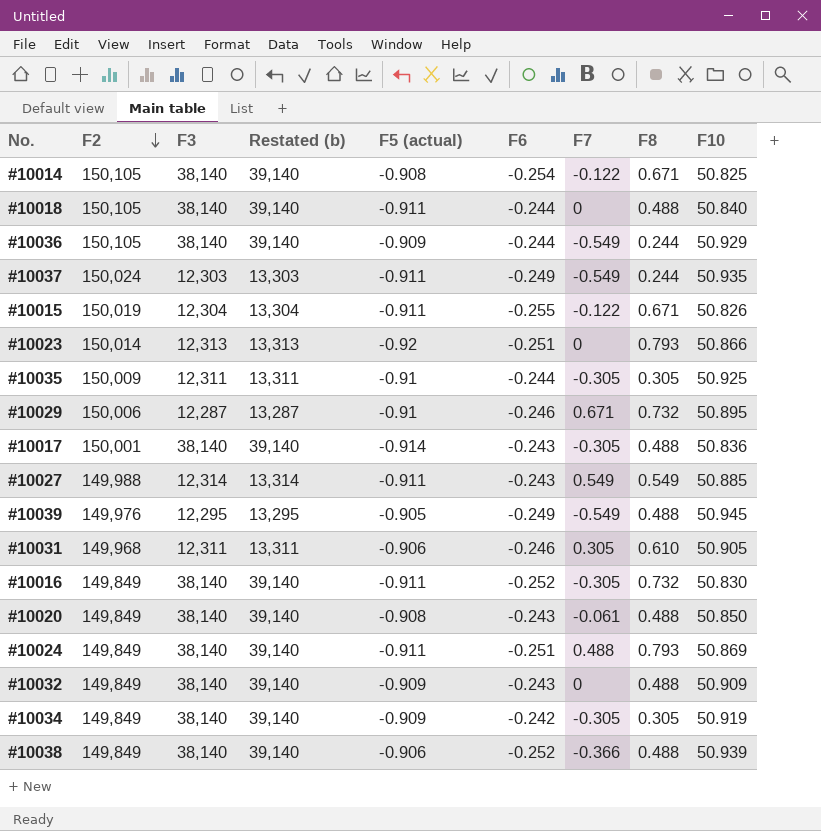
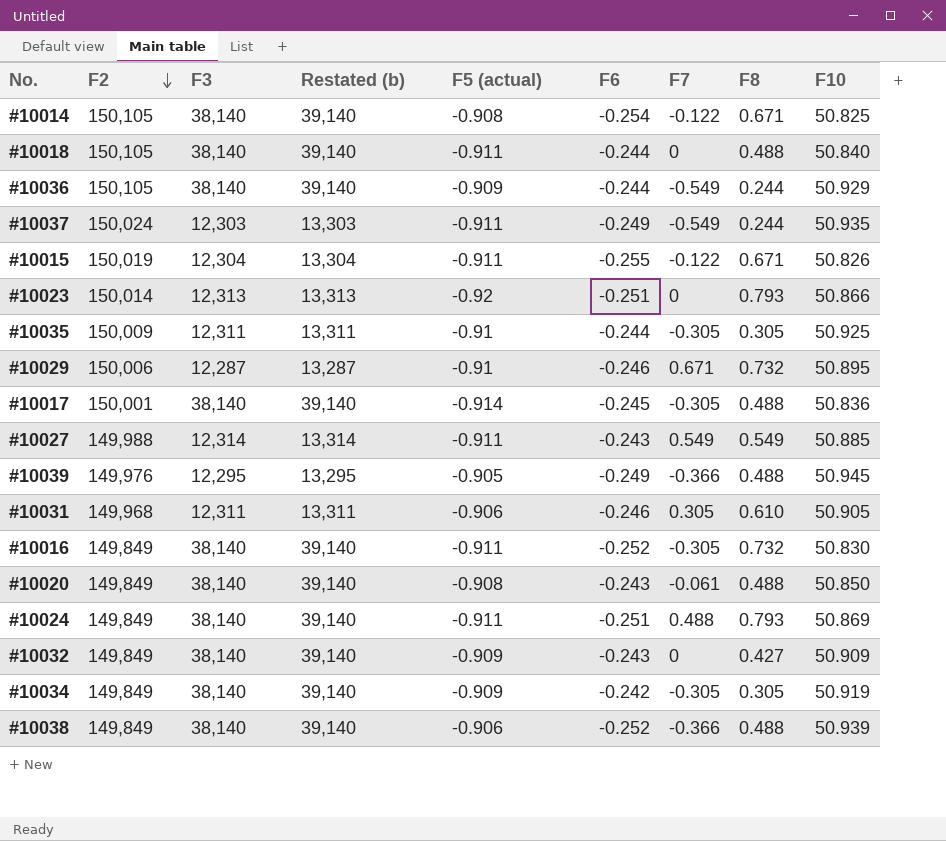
#10017 | F6: -0.243 -> -0.245
#10039 | F7: -0.549 -> -0.366
#10032 | F8: 0.488 -> 0.427

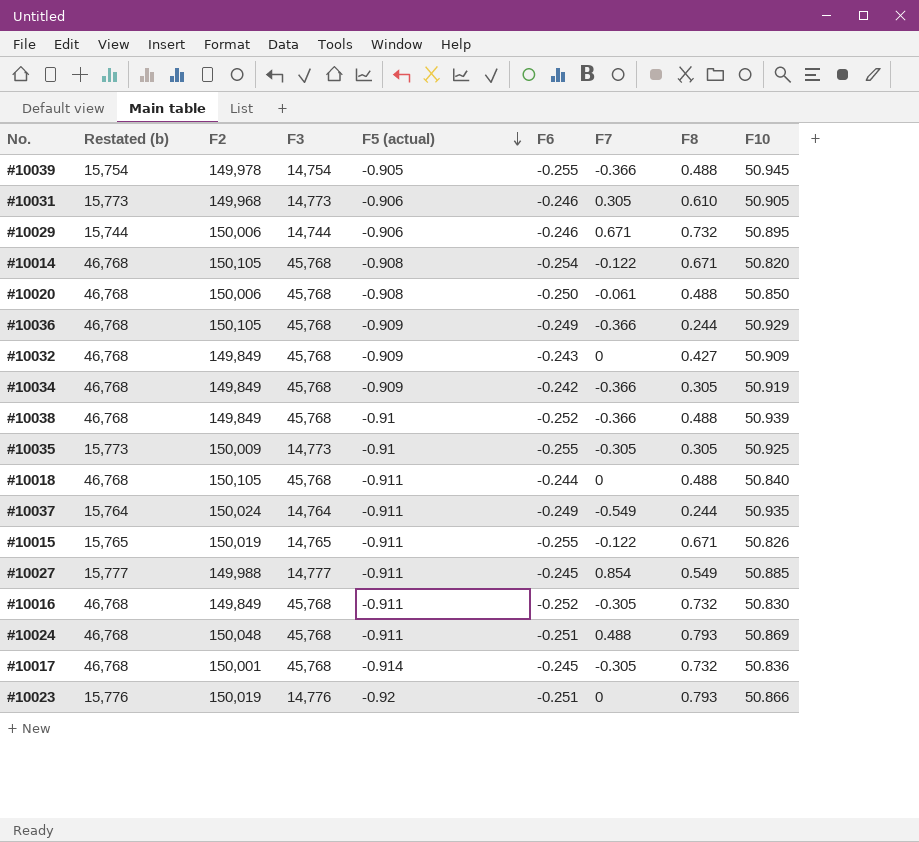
row order: F2 descending -> F5 (actual) descending
column Restated (b) | position: 4 -> 2
#10039 | Restated (b): 13,295 -> 15,754
#10039 | F2: 149,976 -> 149,978
#10039 | F3: 12,295 -> 14,754
#10039 | F6: -0.249 -> -0.255
#10031 | Restated (b): 13,311 -> 15,773
#10031 | F3: 12,311 -> 14,773
#10029 | Restated (b): 13,287 -> 15,744
#10029 | F3: 12,287 -> 14,744
#10029 | F5 (actual): -0.91 -> -0.906
#10014 | Restated (b): 39,140 -> 46,768
#10014 | F3: 38,140 -> 45,768
#10014 | F10: 50.825 -> 50.820
#10020 | Restated (b): 39,140 -> 46,768
#10020 | F2: 149,849 -> 150,006
#10020 | F3: 38,140 -> 45,768
#10020 | F6: -0.243 -> -0.250
#10036 | Restated (b): 39,140 -> 46,768
#10036 | F3: 38,140 -> 45,768
#10036 | F6: -0.244 -> -0.249
#10036 | F7: -0.549 -> -0.366
#10032 | Restated (b): 39,140 -> 46,768
#10032 | F3: 38,140 -> 45,768
#10034 | Restated (b): 39,140 -> 46,768
#10034 | F3: 38,140 -> 45,768
#10034 | F7: -0.305 -> -0.366
#10038 | Restated (b): 39,140 -> 46,768
#10038 | F3: 38,140 -> 45,768
#10038 | F5 (actual): -0.906 -> -0.91
#10035 | Restated (b): 13,311 -> 15,773
#10035 | F3: 12,311 -> 14,773
#10035 | F6: -0.244 -> -0.255
#10018 | Restated (b): 39,140 -> 46,768
#10018 | F3: 38,140 -> 45,768
#10037 | Restated (b): 13,303 -> 15,764
#10037 | F3: 12,303 -> 14,764
#10015 | Restated (b): 13,304 -> 15,765
#10015 | F3: 12,304 -> 14,765
#10027 | Restated (b): 13,314 -> 15,777
#10027 | F3: 12,314 -> 14,777
#10027 | F6: -0.243 -> -0.245
#10027 | F7: 0.549 -> 0.854
#10016 | Restated (b): 39,140 -> 46,768
#10016 | F3: 38,140 -> 45,768
#10024 | Restated (b): 39,140 -> 46,768
#10024 | F2: 149,849 -> 150,048
#10024 | F3: 38,140 -> 45,768
#10017 | Restated (b): 39,140 -> 46,768
#10017 | F3: 38,140 -> 45,768
#10017 | F8: 0.488 -> 0.732
#10023 | Restated (b): 13,313 -> 15,776
#10023 | F2: 150,014 -> 150,019
#10023 | F3: 12,313 -> 14,776

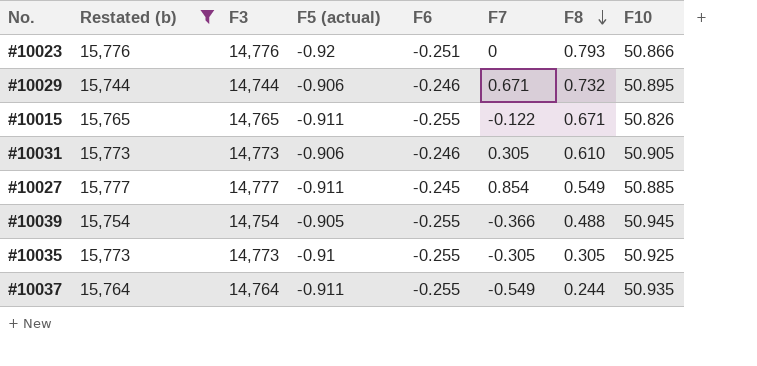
filter: none -> Restated (b) != 46,768
row order: F5 (actual) descending -> F8 descending
column F2 | position: 3 -> none
#10037 | F6: -0.249 -> -0.255

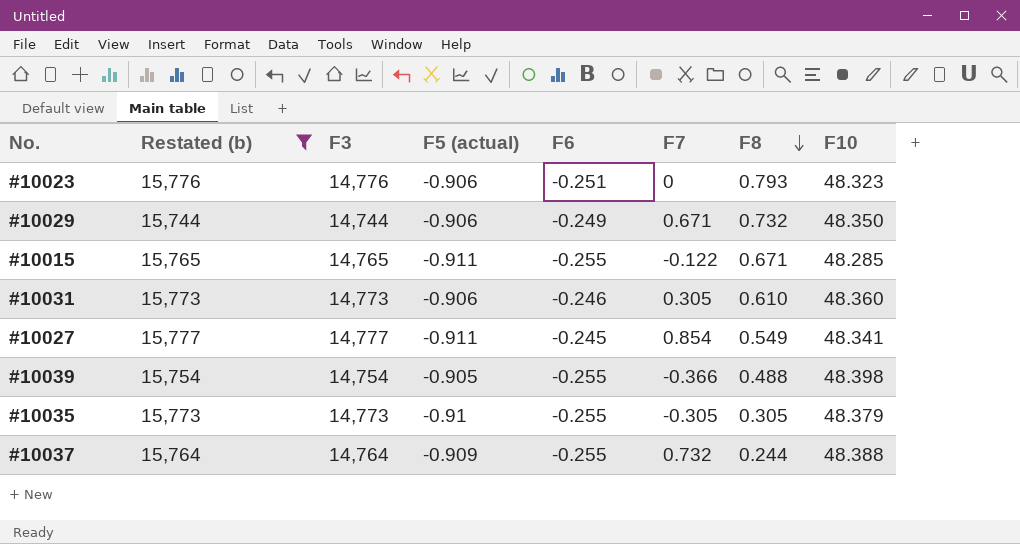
#10023 | F5 (actual): -0.92 -> -0.906
#10023 | F10: 50.866 -> 48.323
#10029 | F6: -0.246 -> -0.249
#10029 | F10: 50.895 -> 48.350
#10015 | F10: 50.826 -> 48.285
#10031 | F10: 50.905 -> 48.360
#10027 | F10: 50.885 -> 48.341
#10039 | F10: 50.945 -> 48.398
#10035 | F10: 50.925 -> 48.379
#10037 | F5 (actual): -0.911 -> -0.909
#10037 | F7: -0.549 -> 0.732
#10037 | F10: 50.935 -> 48.388

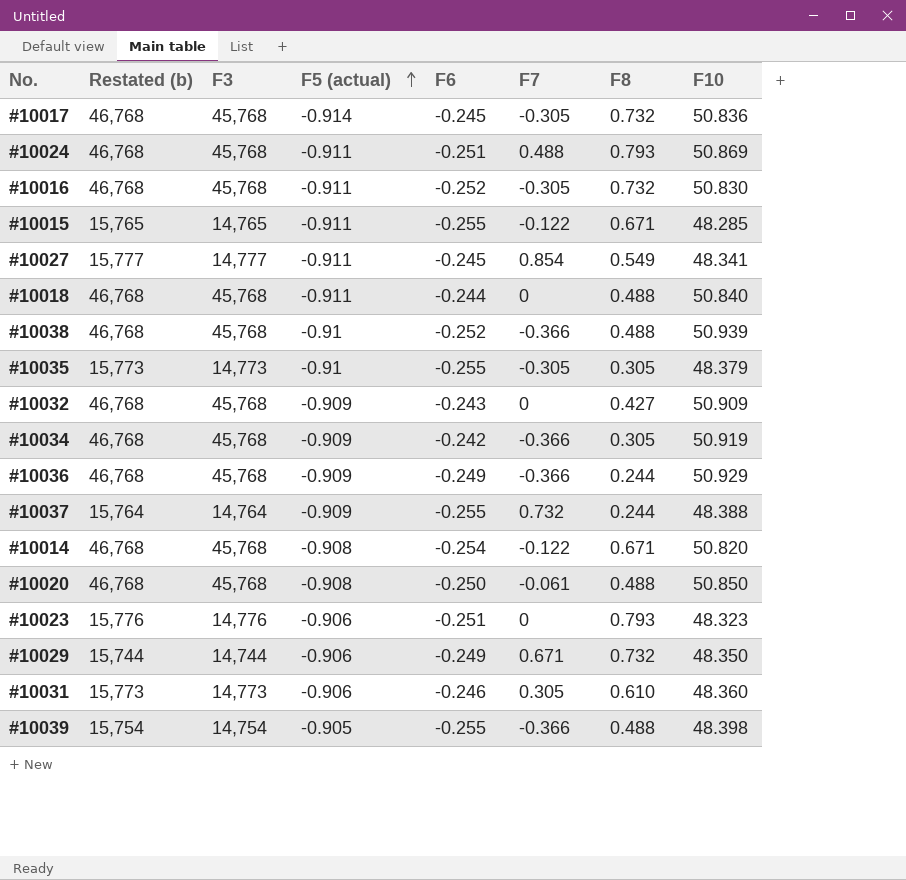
filter: Restated (b) != 46,768 -> none
row order: F8 descending -> F5 (actual) ascending

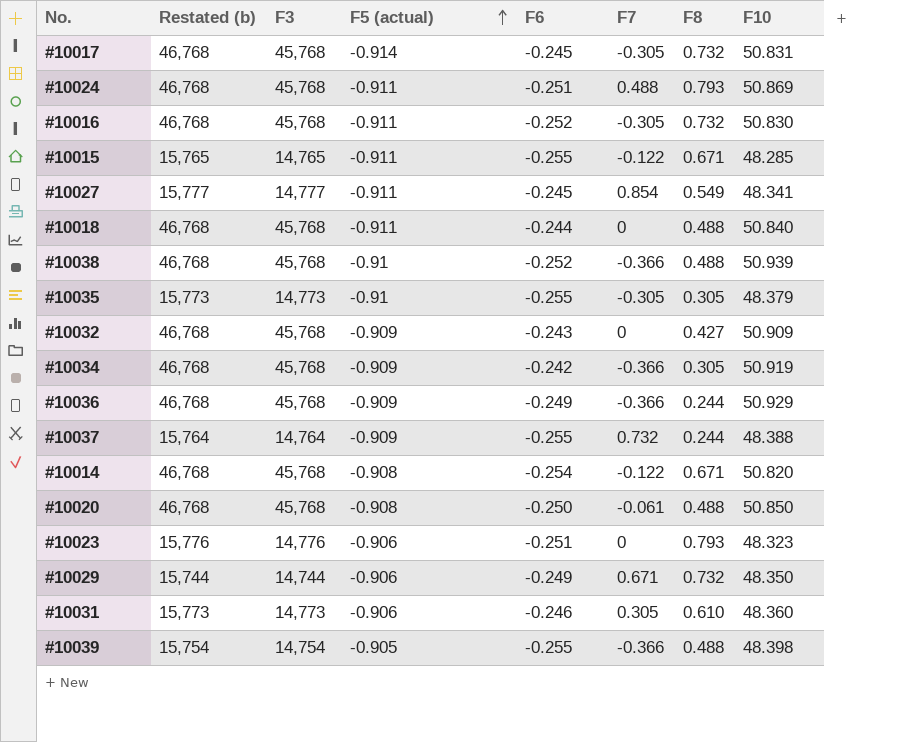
#10017 | F10: 50.836 -> 50.831

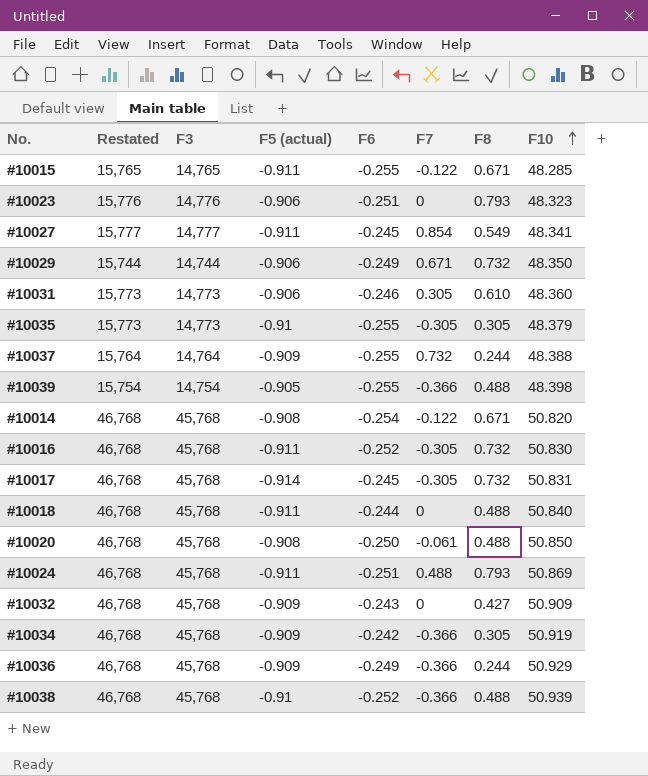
row order: F5 (actual) ascending -> F10 ascending
column name: Restated (b) -> Restated

